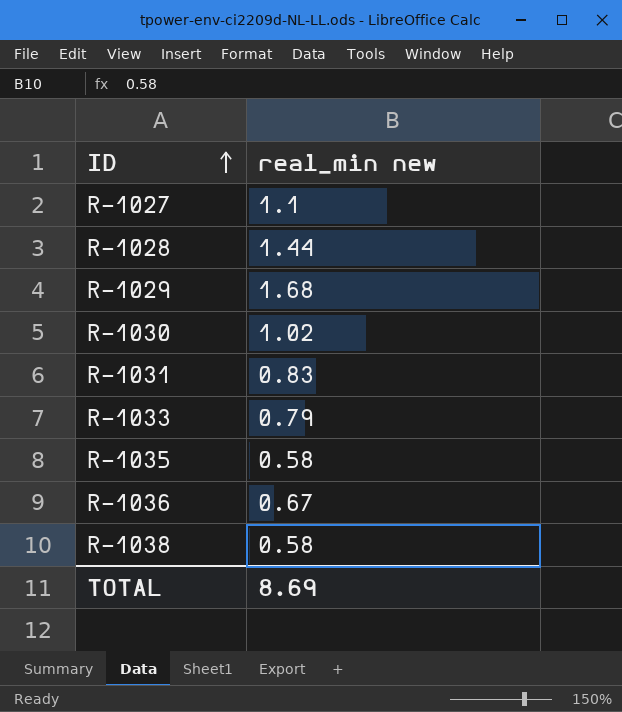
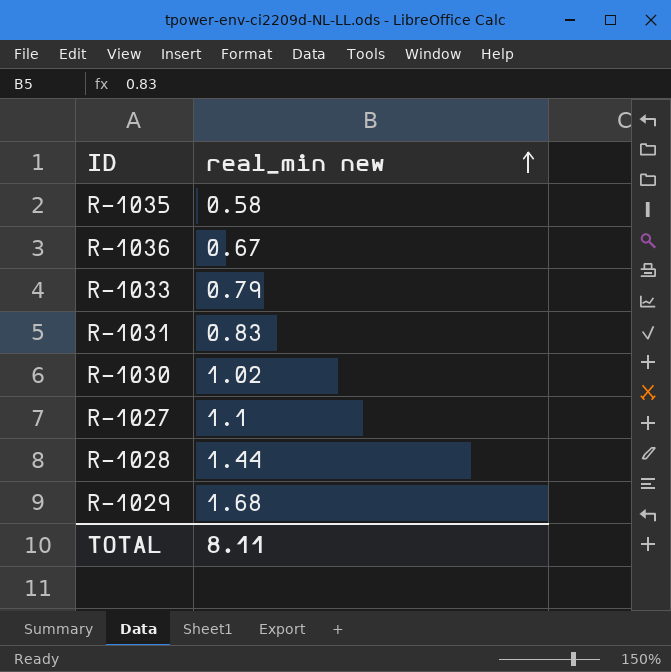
row order: ID ascending -> real_min new ascending
row R-1038: 0.58 -> none
TOTAL | real_min new: 8.69 -> 8.11

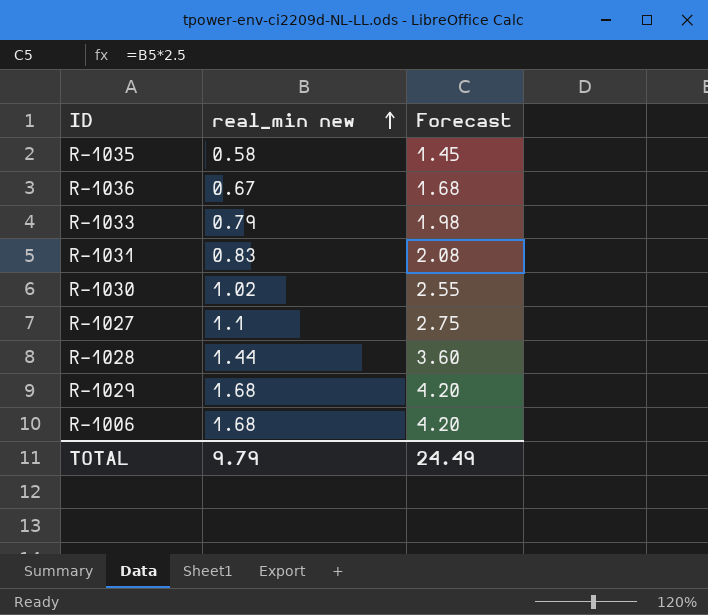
column Forecast | formula: none -> [real_min new] * 2.5
row R-1006: none -> 1.68 | 4.20
TOTAL | real_min new: 8.11 -> 9.79

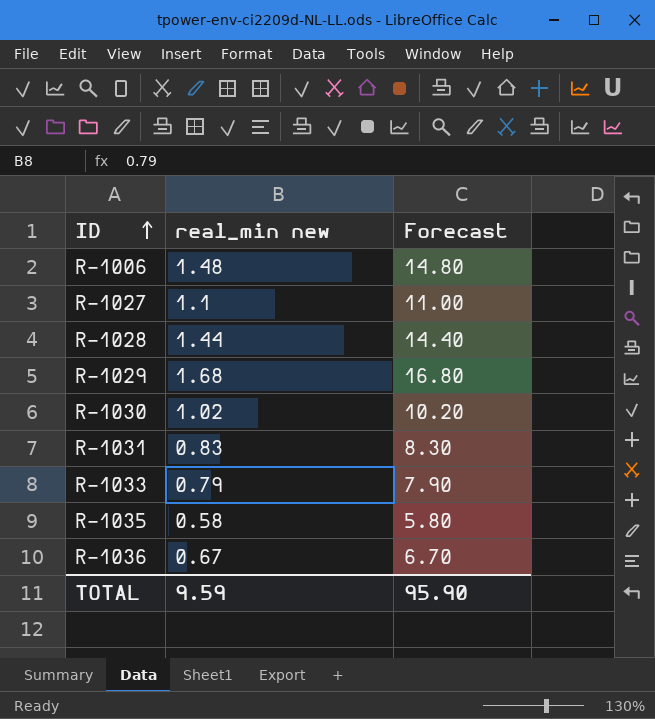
row order: real_min new ascending -> ID ascending
column Forecast | formula: [real_min new] * 2.5 -> [real_min new] * 10
R-1006 | real_min new: 1.68 -> 1.48
TOTAL | real_min new: 9.79 -> 9.59
TOTAL | Forecast: 24.49 -> 95.90

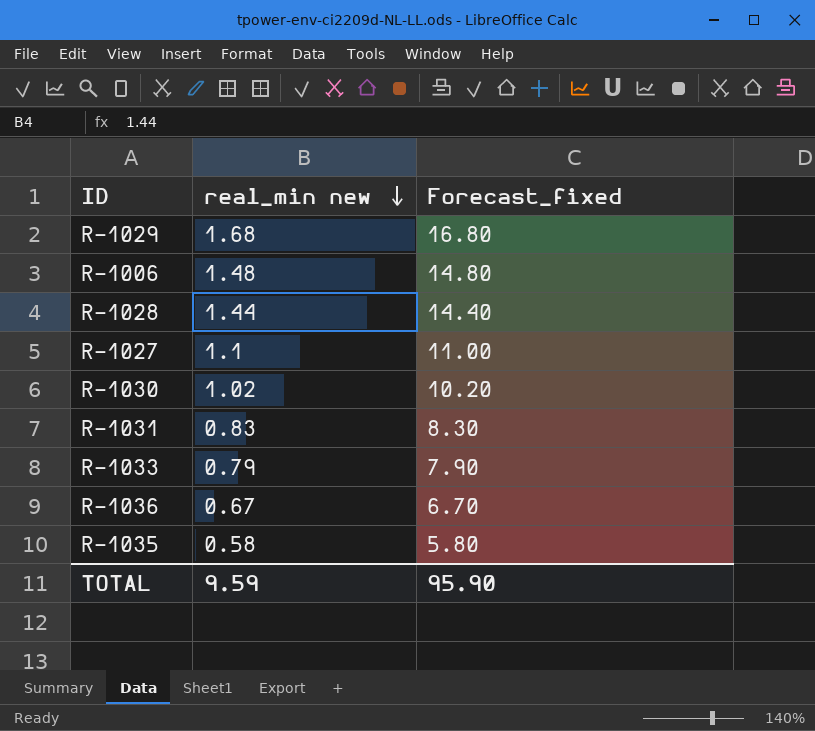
row order: ID ascending -> real_min new descending
column name: Forecast -> Forecast_fixed

